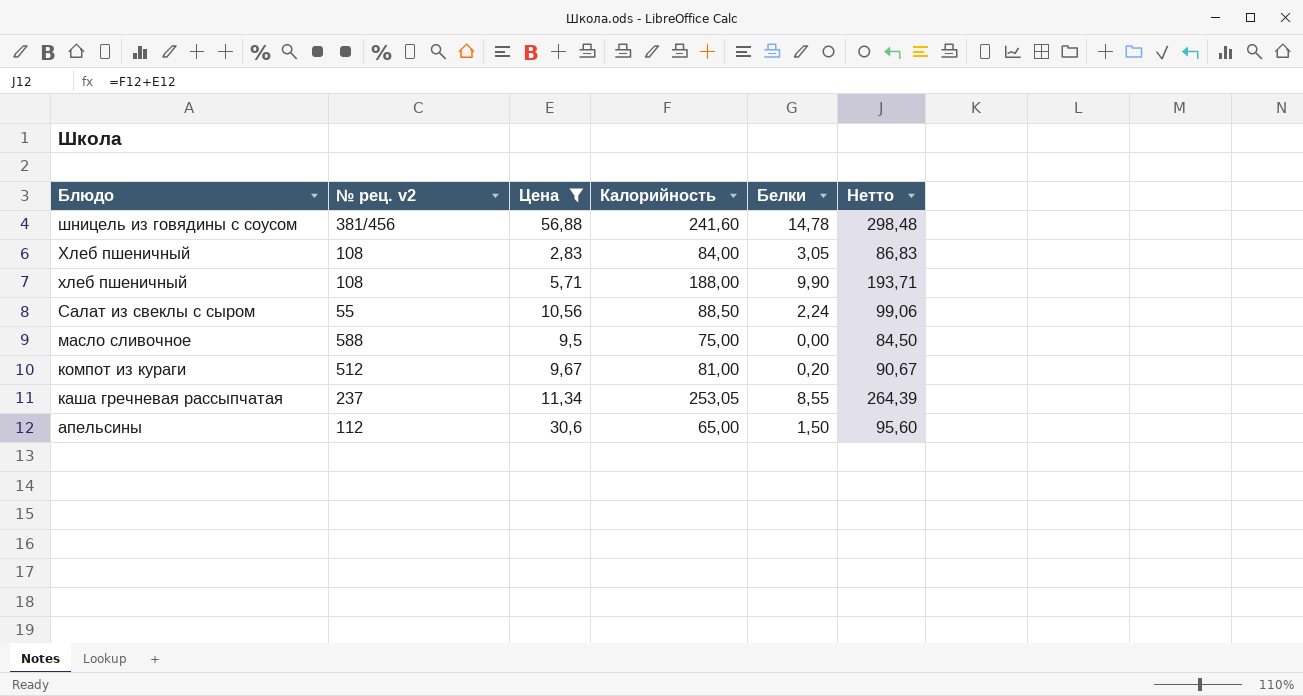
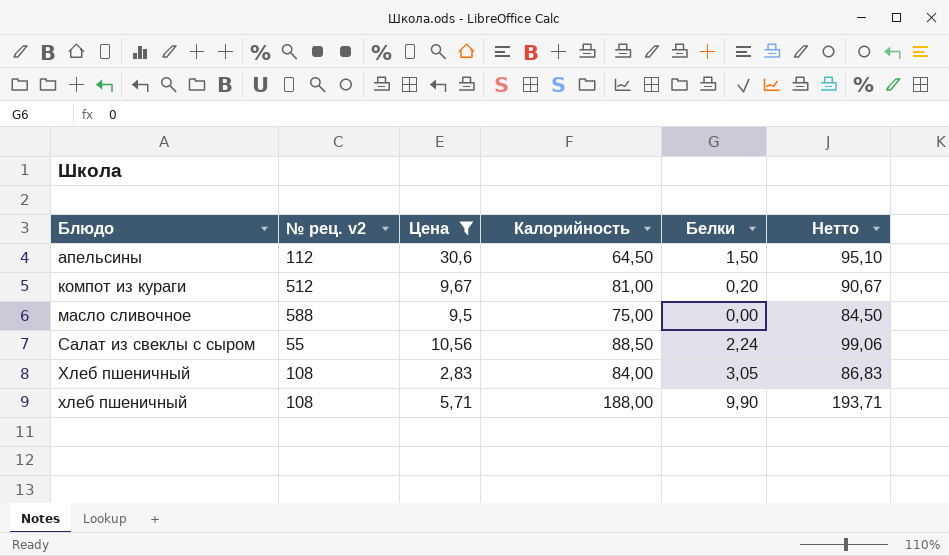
row order: Блюдо descending -> Блюдо ascending
row шницель из говядины с соусом: 381/456 | 56,88 | 241,60 | 14,78 | 298,48 -> none
row каша гречневая рассыпчатая: 237 | 11,34 | 253,05 | 8,55 | 264,39 -> none
апельсины | Калорийность: 65,00 -> 64,50
апельсины | Нетто: 95,60 -> 95,10

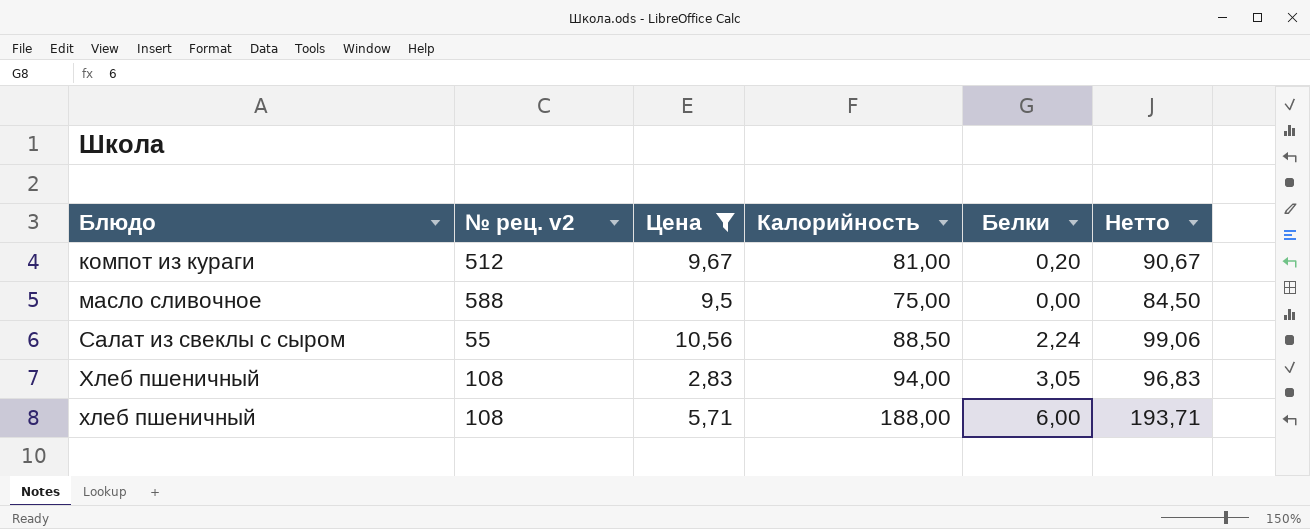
row апельсины: 112 | 30,6 | 64,50 | 1,50 | 95,10 -> none
Хлеб пшеничный | Калорийность: 84,00 -> 94,00
Хлеб пшеничный | Нетто: 86,83 -> 96,83
хлеб пшеничный | Белки: 9,90 -> 6,00

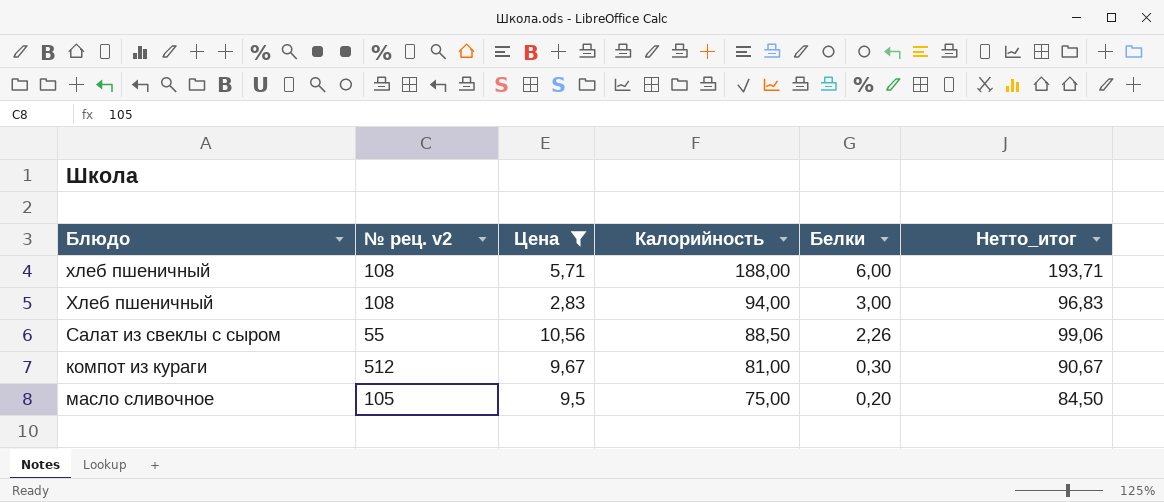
row order: Блюдо ascending -> Калорийность descending
column name: Нетто -> Нетто_итог
Хлеб пшеничный | Белки: 3,05 -> 3,00
Салат из свеклы с сыром | Белки: 2,24 -> 2,26
компот из кураги | Белки: 0,20 -> 0,30
масло сливочное | № рец. v2: 588 -> 105
масло сливочное | Белки: 0,00 -> 0,20

